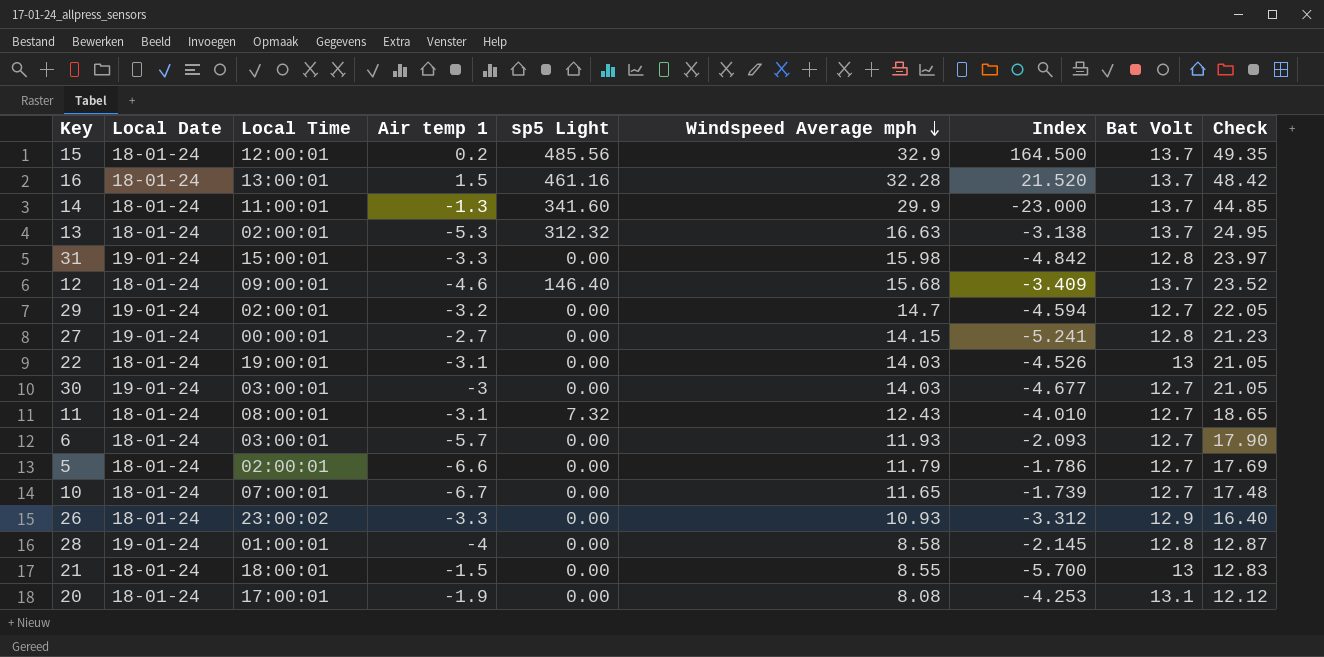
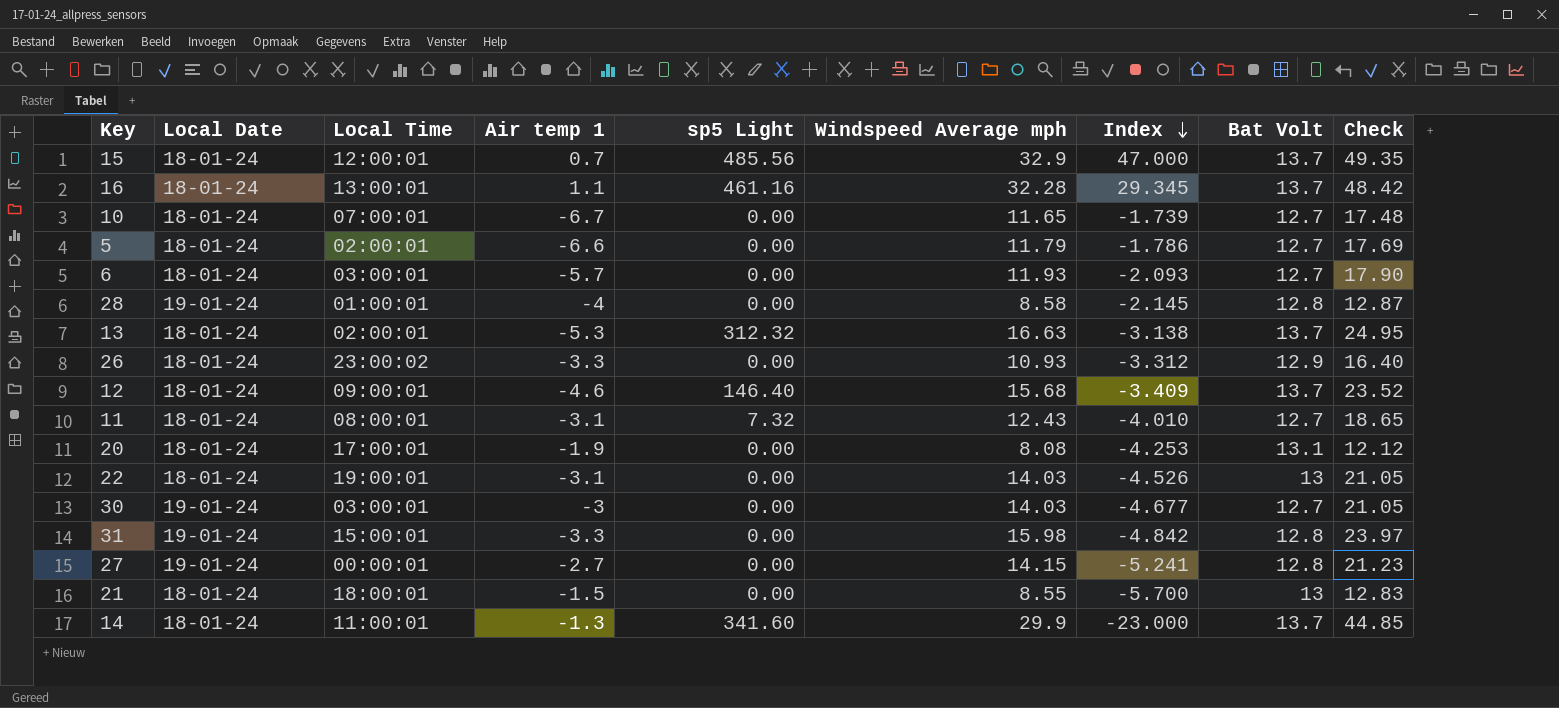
row order: Windspeed Average mph descending -> Index descending
row 29: 19-01-24 | 02:00:01 | -3.2 | 0.00 | 14.7 | -4.594 | 12.7 | 22.05 -> none
15 | Air temp 1: 0.2 -> 0.7
15 | Index: 164.500 -> 47.000
16 | Air temp 1: 1.5 -> 1.1
16 | Index: 21.520 -> 29.345

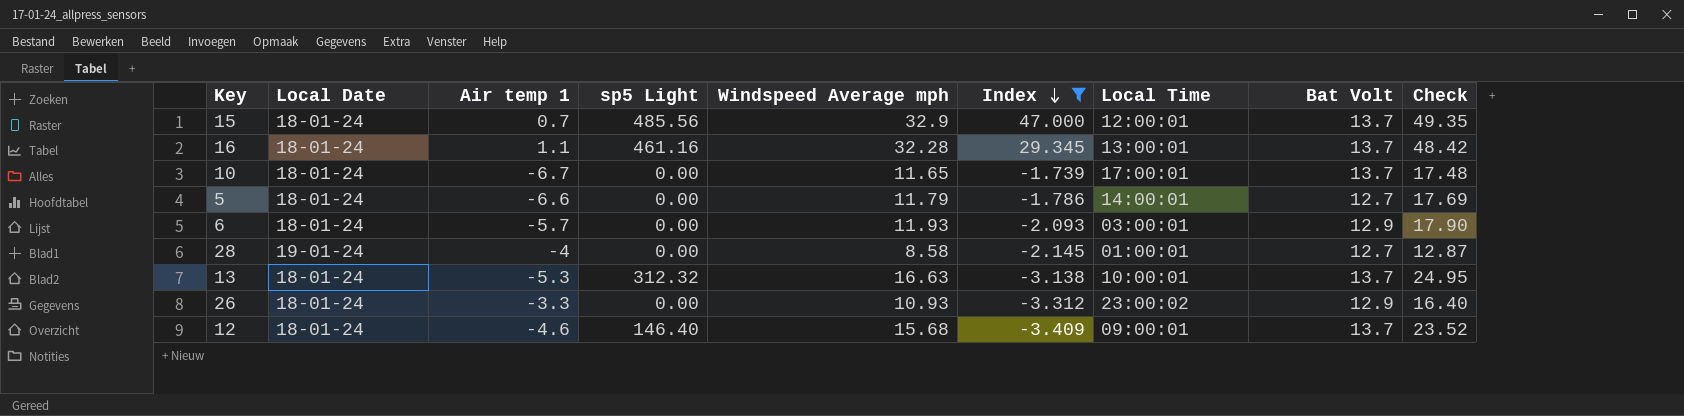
filter: none -> Index >= -3.409
column Local Time | position: 3 -> 7
10 | Local Time: 07:00:01 -> 17:00:01
10 | Bat Volt: 12.7 -> 13.7
5 | Local Time: 02:00:01 -> 14:00:01
6 | Bat Volt: 12.7 -> 12.9
28 | Bat Volt: 12.8 -> 12.7
13 | Local Time: 02:00:01 -> 10:00:01

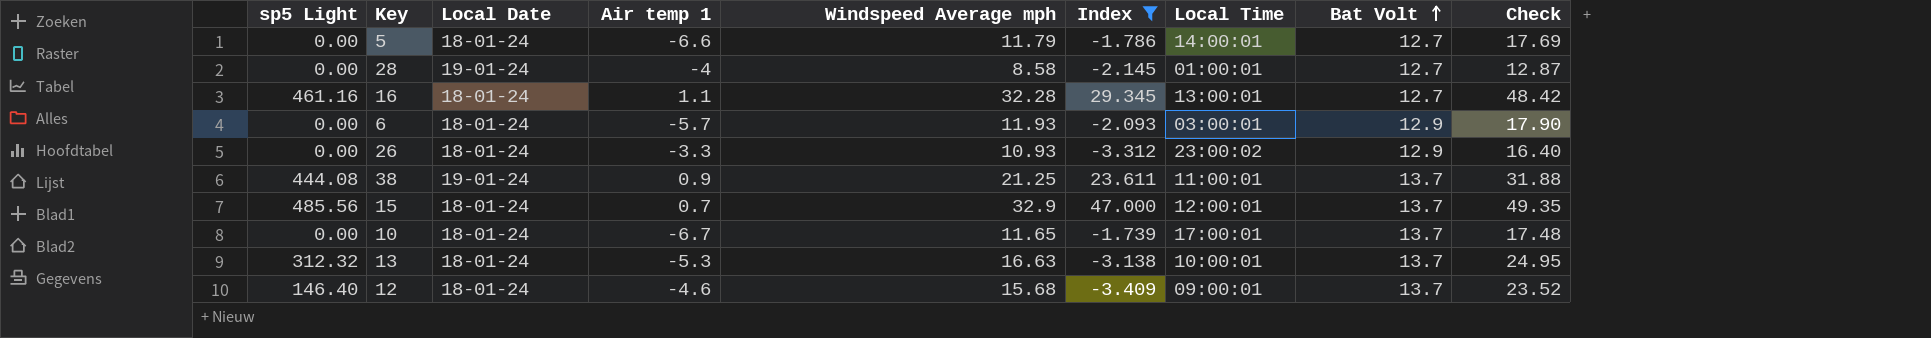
row order: Index descending -> Bat Volt ascending
column sp5 Light | position: 4 -> 1
16 | Bat Volt: 13.7 -> 12.7
row 38: none -> 444.08 | 19-01-24 | 0.9 | 21.25 | 23.611 | 11:00:01 | 13.7 | 31.88

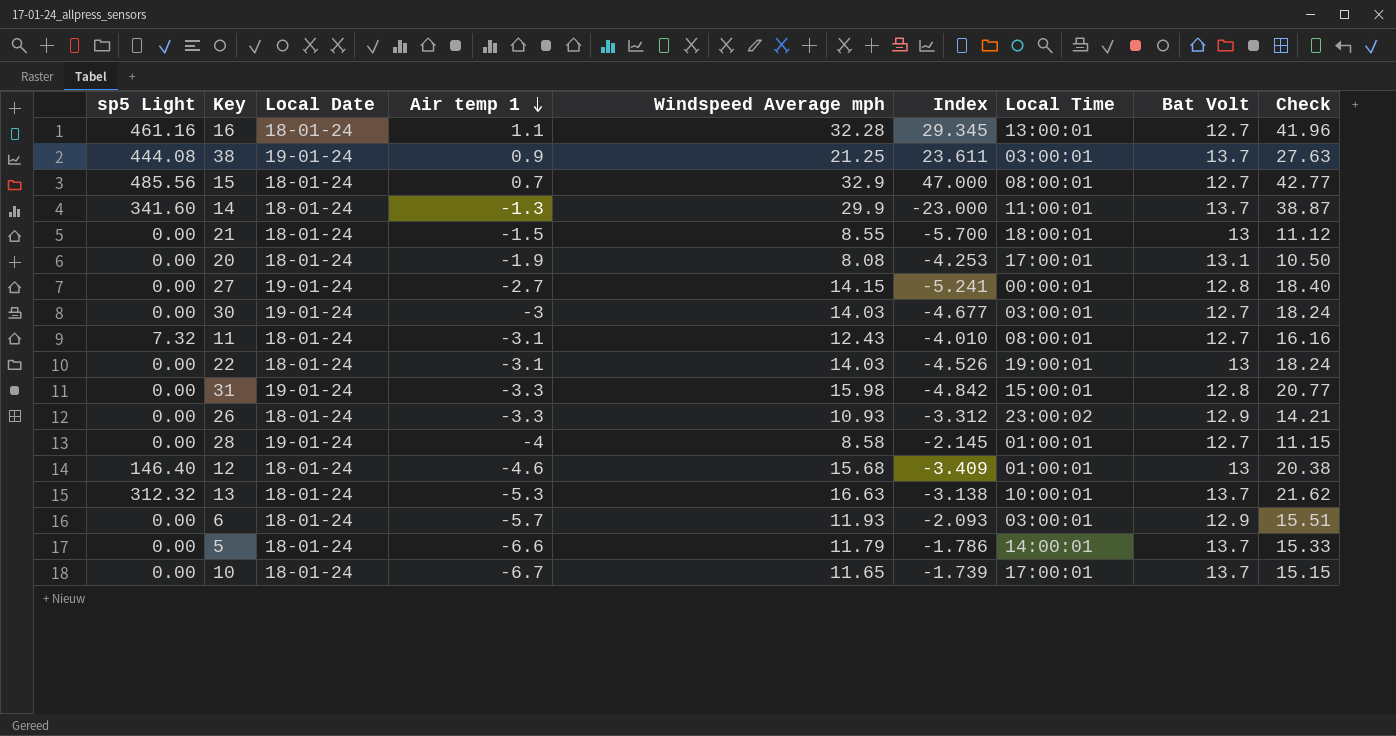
filter: Index >= -3.409 -> none
row order: Bat Volt ascending -> Air temp 1 descending
column Check | formula: [Windspeed Average mph] * 1.5 -> [Windspeed Average mph] * 1.3
38 | Local Time: 11:00:01 -> 03:00:01
15 | Local Time: 12:00:01 -> 08:00:01
15 | Bat Volt: 13.7 -> 12.7
12 | Local Time: 09:00:01 -> 01:00:01
12 | Bat Volt: 13.7 -> 13
5 | Bat Volt: 12.7 -> 13.7

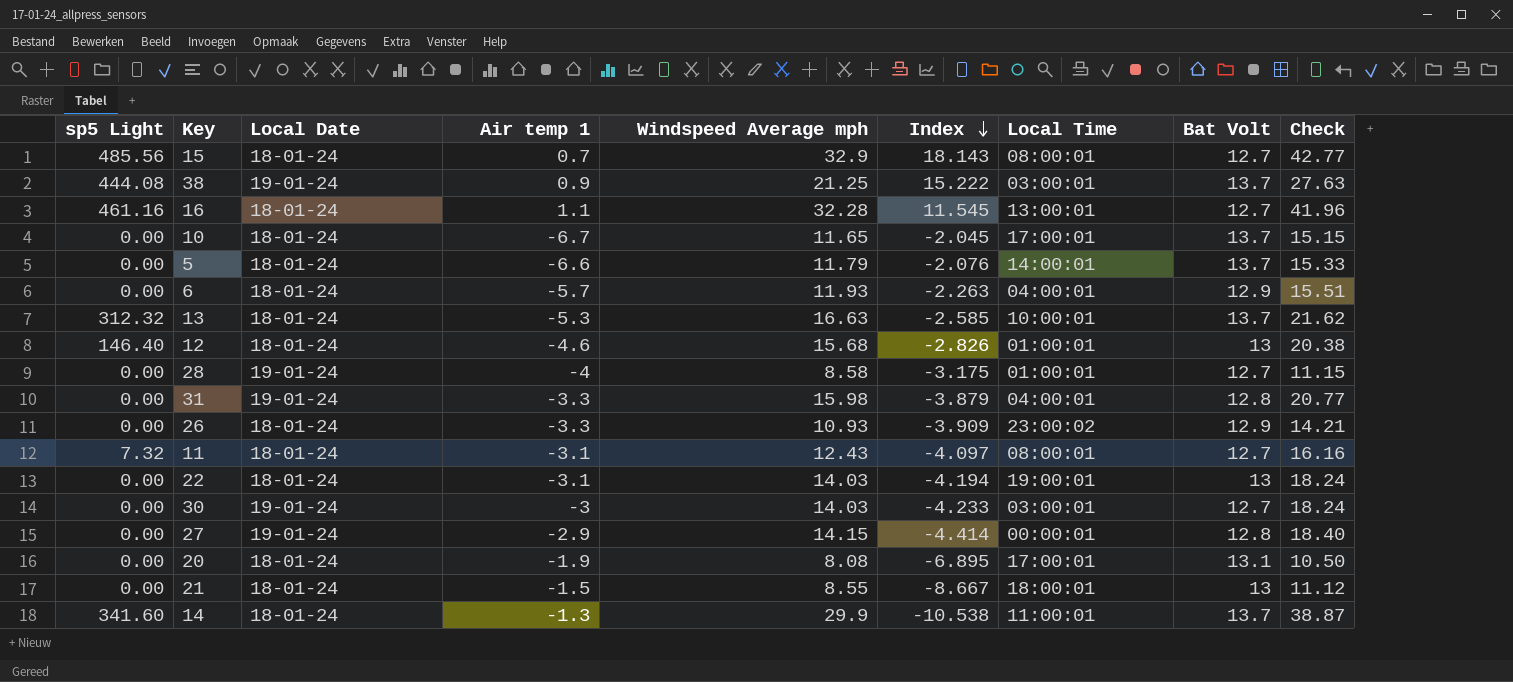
row order: Air temp 1 descending -> Index descending
column Index | formula: [Windspeed Average mph] / [Air temp 1] -> [Bat Volt] / [Air temp 1]
6 | Local Time: 03:00:01 -> 04:00:01
31 | Local Time: 15:00:01 -> 04:00:01
27 | Air temp 1: -2.7 -> -2.9

